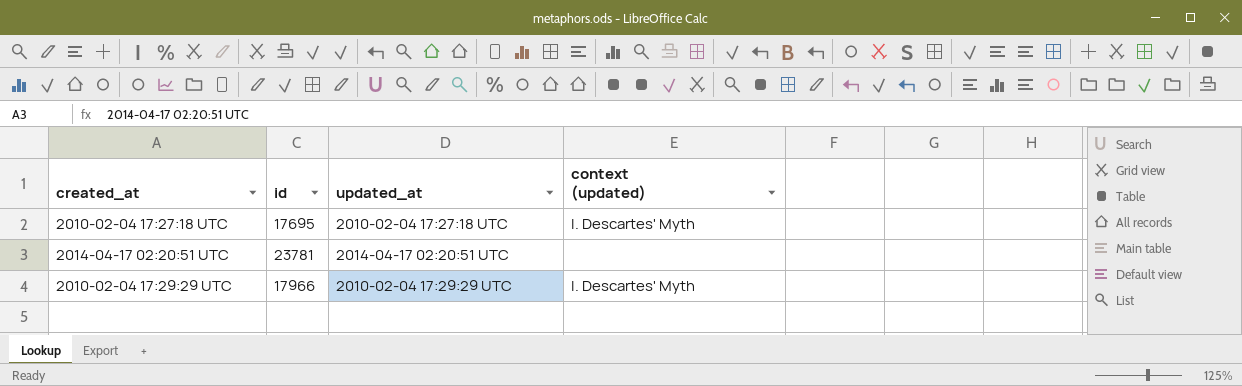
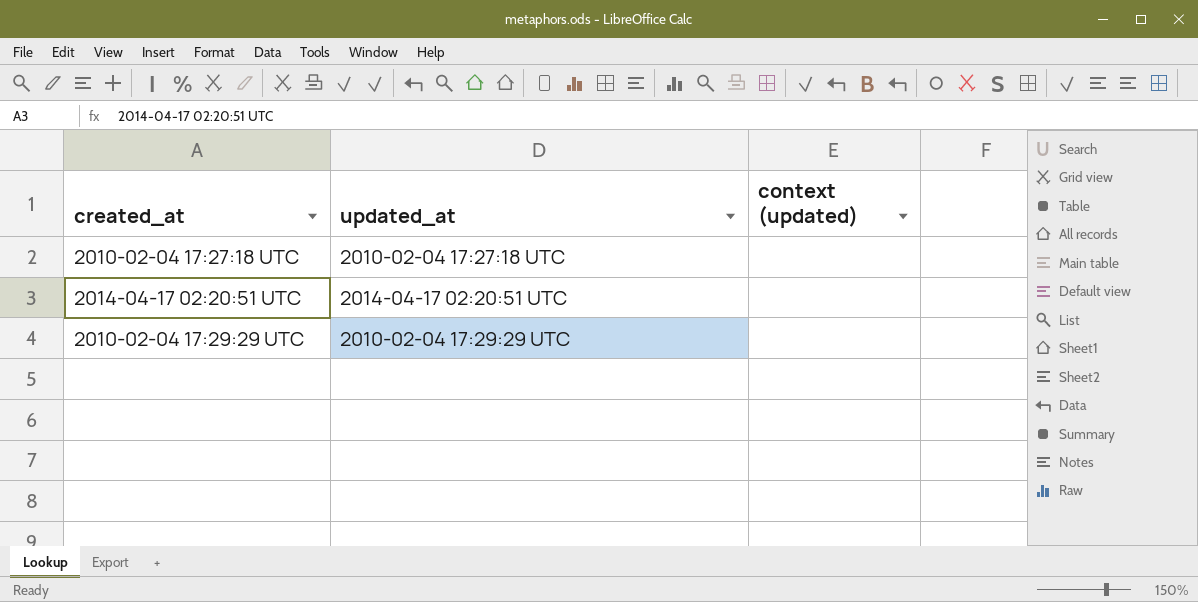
column id | position: 2 -> none
2010-02-04 17:27:18 UTC | context (updated): I. Descartes' Myth -> none
2010-02-04 17:29:29 UTC | context (updated): I. Descartes' Myth -> none

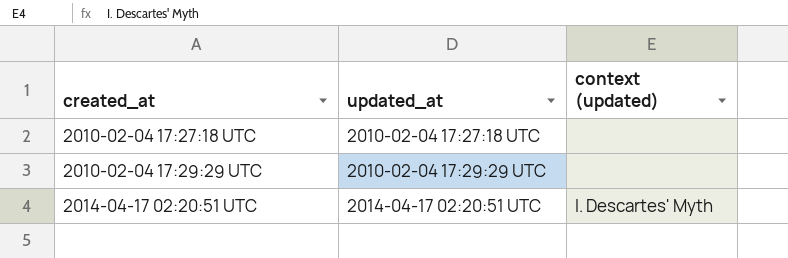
row order: none -> created_at ascending
2014-04-17 02:20:51 UTC | context (updated): none -> I. Descartes' Myth

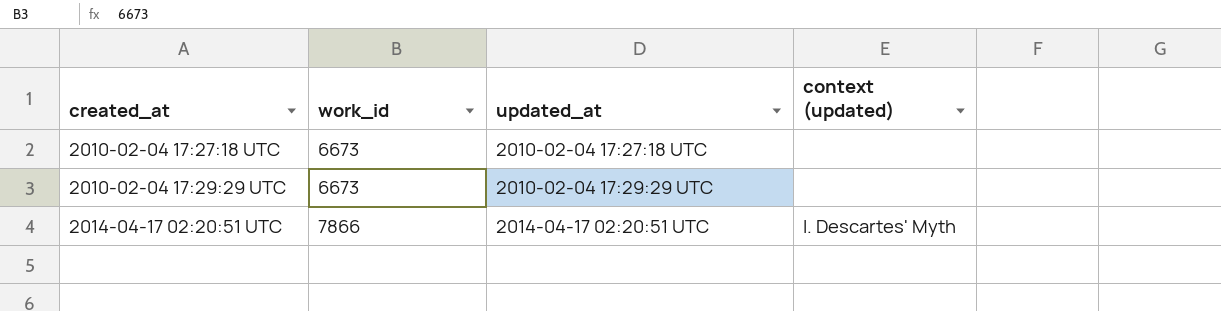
column work_id | position: none -> 2

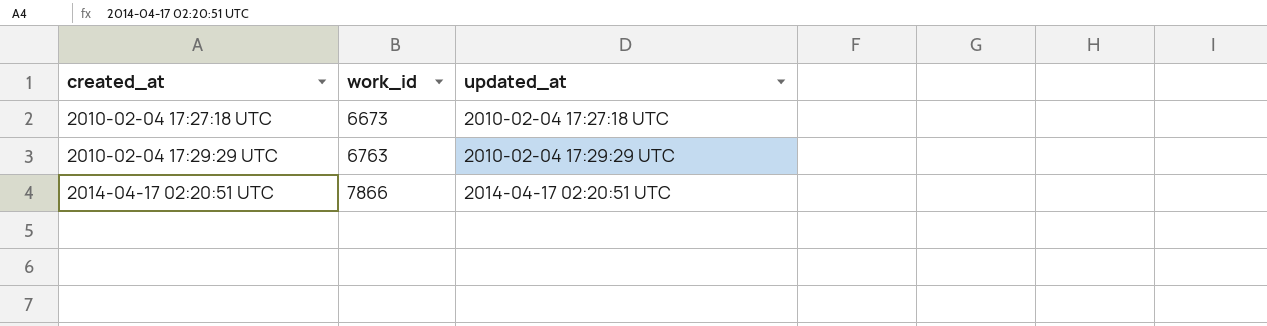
column context (updated) | position: 4 -> none
2010-02-04 17:29:29 UTC | work_id: 6673 -> 6763

